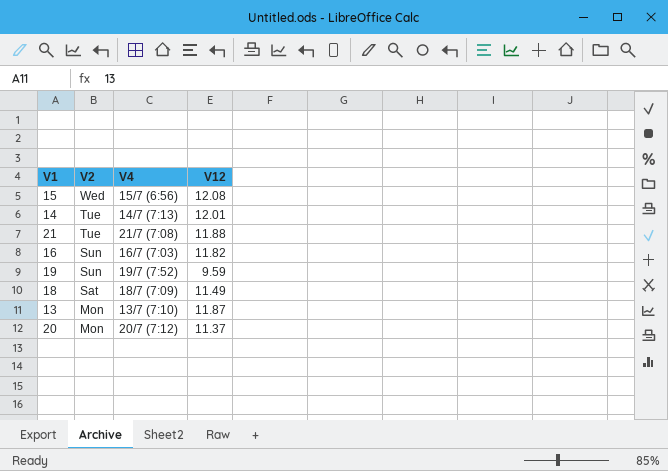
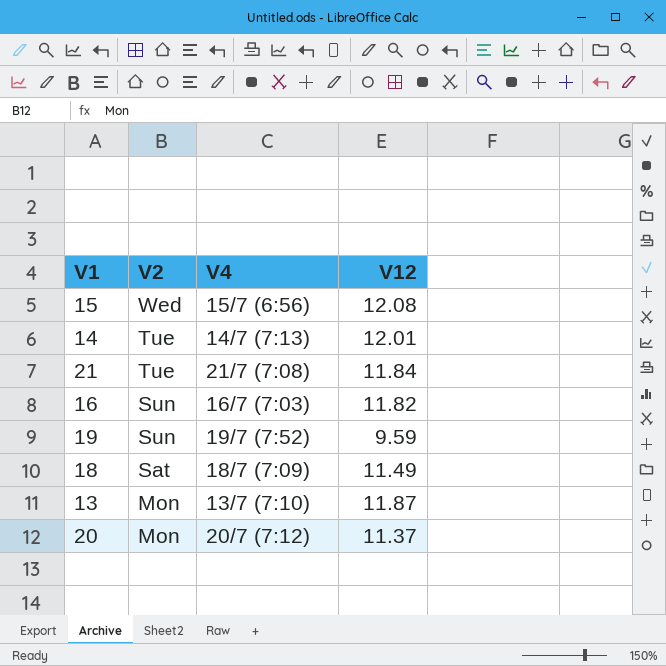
21 | V12: 11.88 -> 11.84

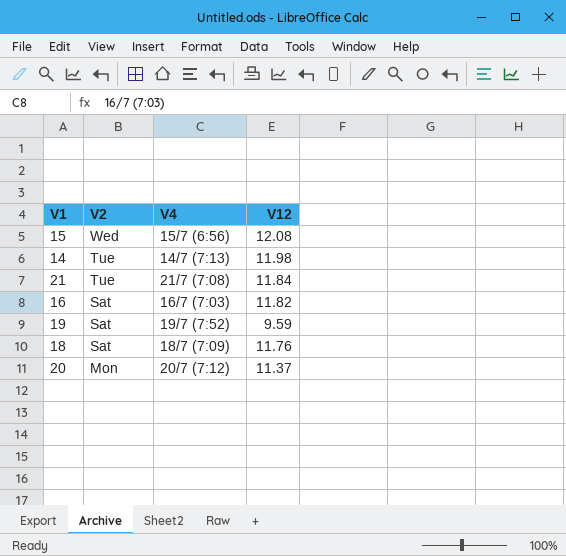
row 13: Mon | 13/7 (7:10) | 11.87 -> none
14 | V12: 12.01 -> 11.98
16 | V2: Sun -> Sat
19 | V2: Sun -> Sat
18 | V12: 11.49 -> 11.76

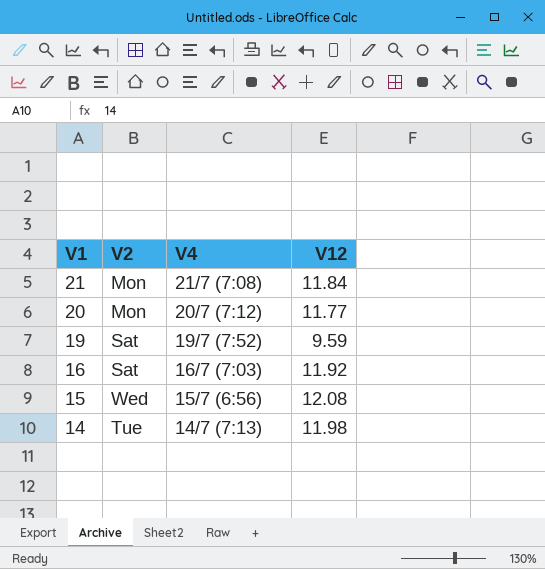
row order: V2 descending -> V1 descending
row 18: Sat | 18/7 (7:09) | 11.76 -> none
21 | V2: Tue -> Mon
20 | V12: 11.37 -> 11.77
16 | V12: 11.82 -> 11.92

